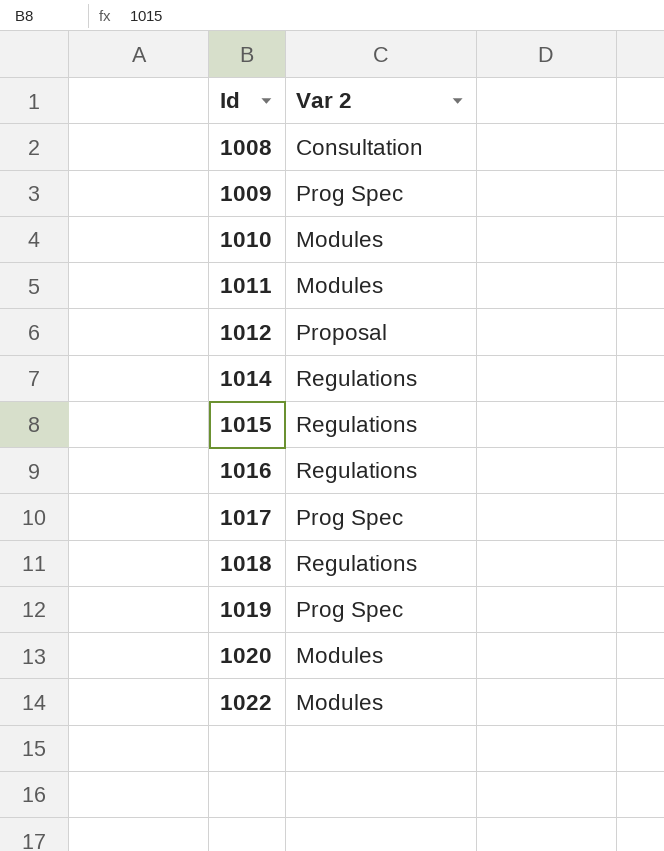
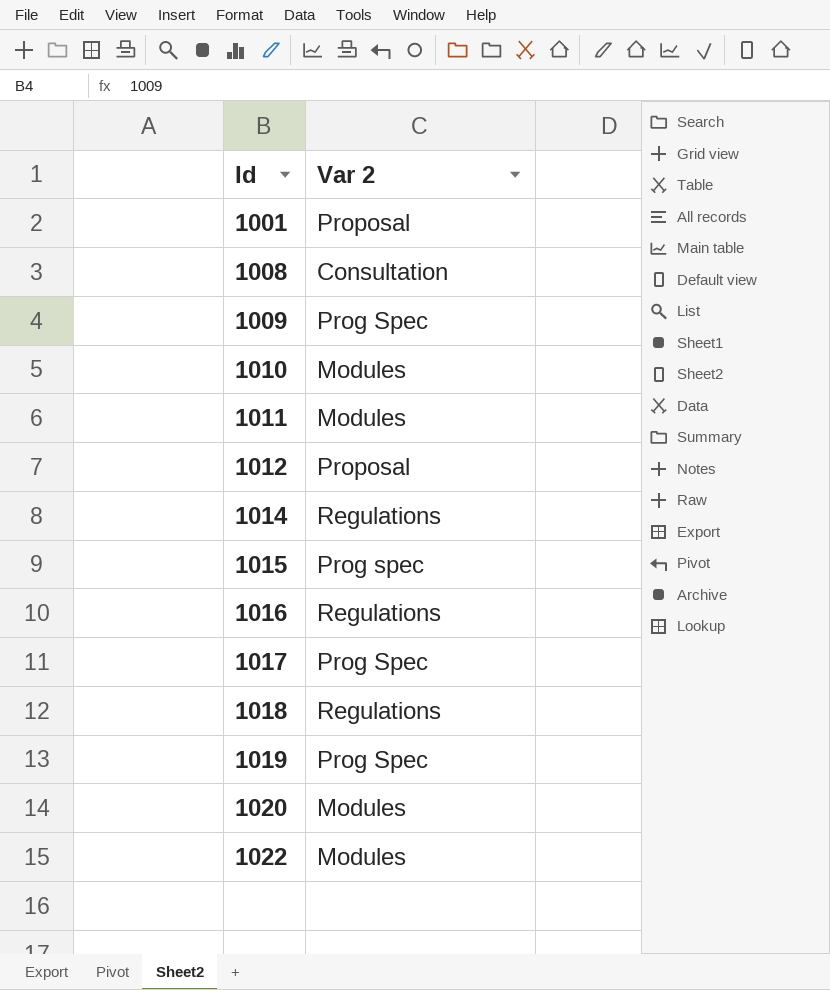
row 1001: none -> Proposal
1015 | Var 2: Regulations -> Prog spec

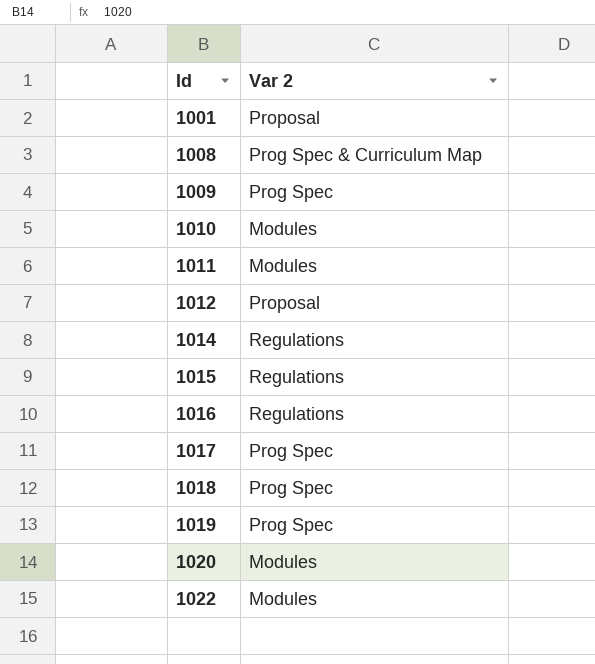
1008 | Var 2: Consultation -> Prog Spec & Curriculum Map
1015 | Var 2: Prog spec -> Regulations
1018 | Var 2: Regulations -> Prog Spec

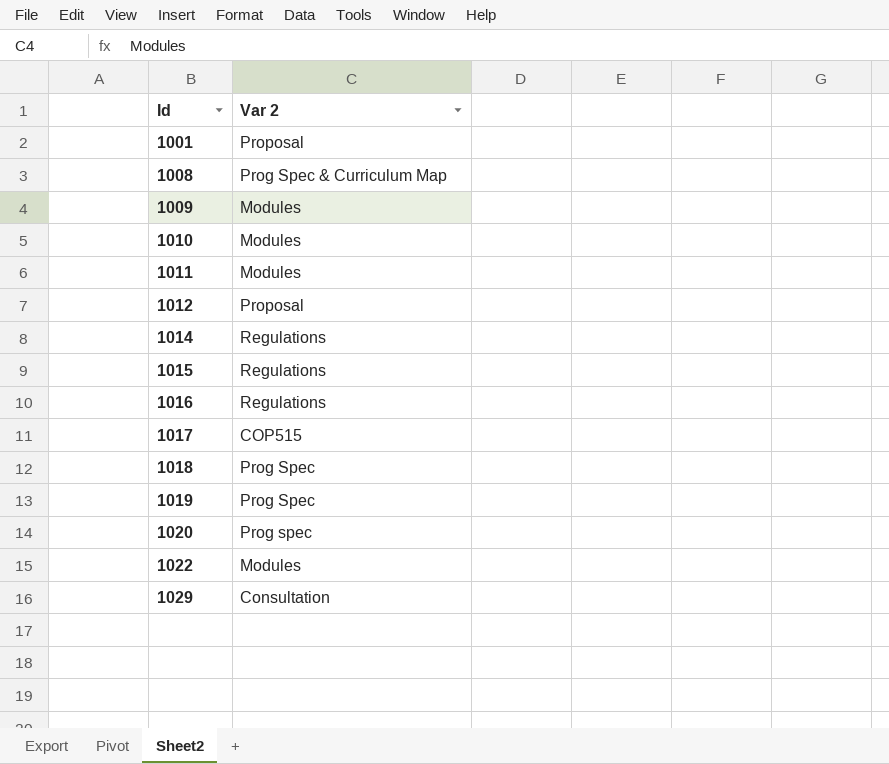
1009 | Var 2: Prog Spec -> Modules
1017 | Var 2: Prog Spec -> COP515
1020 | Var 2: Modules -> Prog spec
row 1029: none -> Consultation

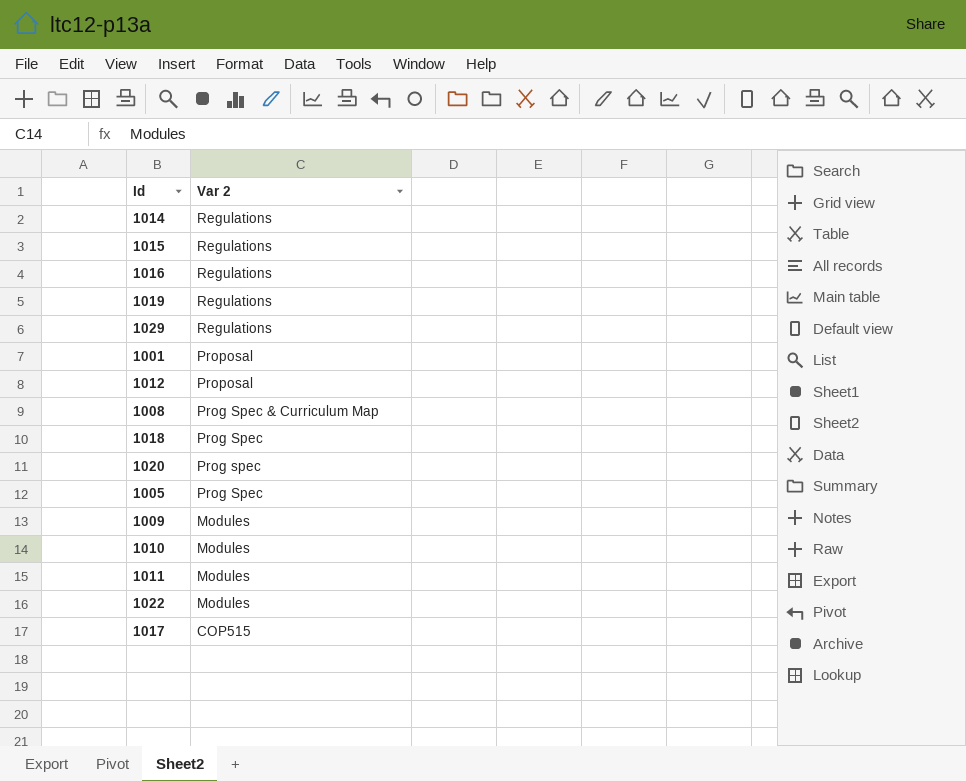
row order: Id ascending -> Var 2 descending
1019 | Var 2: Prog Spec -> Regulations
1029 | Var 2: Consultation -> Regulations
row 1005: none -> Prog Spec

